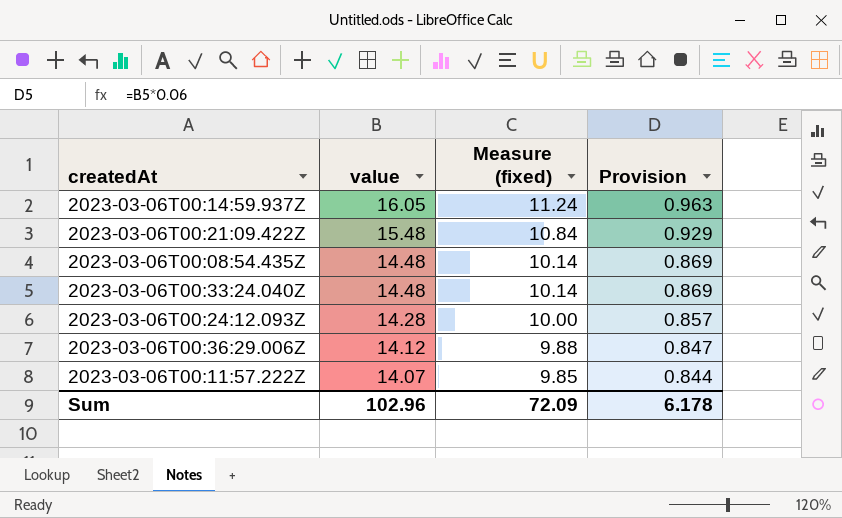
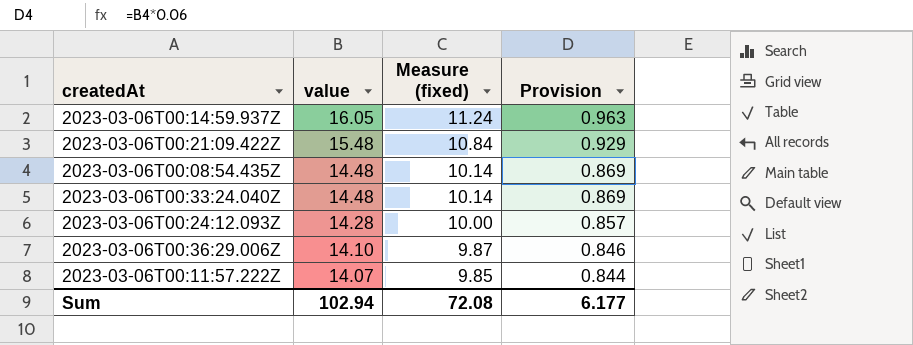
2023-03-06T00:36:29.006Z | value: 14.12 -> 14.10
2023-03-06T00:36:29.006Z | Measure (fixed): 9.88 -> 9.87
2023-03-06T00:36:29.006Z | Provision: 0.847 -> 0.846
Sum | value: 102.96 -> 102.94
Sum | Measure (fixed): 72.09 -> 72.08
Sum | Provision: 6.178 -> 6.177

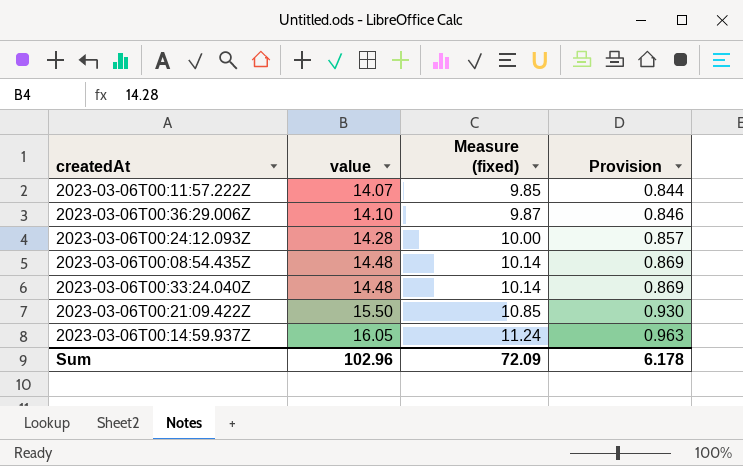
row order: value descending -> value ascending
2023-03-06T00:21:09.422Z | value: 15.48 -> 15.50
2023-03-06T00:21:09.422Z | Measure (fixed): 10.84 -> 10.85
2023-03-06T00:21:09.422Z | Provision: 0.929 -> 0.930
Sum | value: 102.94 -> 102.96
Sum | Measure (fixed): 72.08 -> 72.09
Sum | Provision: 6.177 -> 6.178

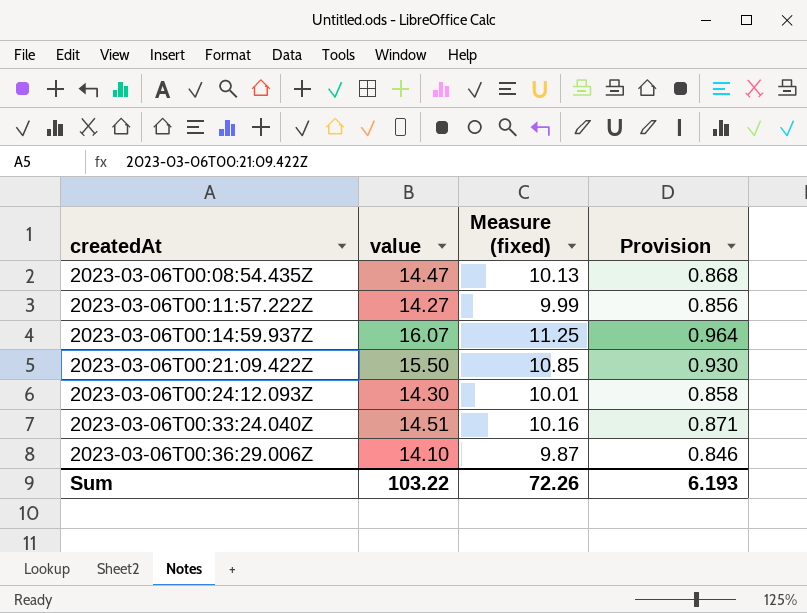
row order: value ascending -> createdAt ascending
2023-03-06T00:08:54.435Z | value: 14.48 -> 14.47
2023-03-06T00:08:54.435Z | Measure (fixed): 10.14 -> 10.13
2023-03-06T00:08:54.435Z | Provision: 0.869 -> 0.868
2023-03-06T00:11:57.222Z | value: 14.07 -> 14.27
2023-03-06T00:11:57.222Z | Measure (fixed): 9.85 -> 9.99
2023-03-06T00:11:57.222Z | Provision: 0.844 -> 0.856
2023-03-06T00:14:59.937Z | value: 16.05 -> 16.07
2023-03-06T00:14:59.937Z | Measure (fixed): 11.24 -> 11.25
2023-03-06T00:14:59.937Z | Provision: 0.963 -> 0.964
2023-03-06T00:24:12.093Z | value: 14.28 -> 14.30
2023-03-06T00:24:12.093Z | Measure (fixed): 10.00 -> 10.01
2023-03-06T00:24:12.093Z | Provision: 0.857 -> 0.858
2023-03-06T00:33:24.040Z | value: 14.48 -> 14.51
2023-03-06T00:33:24.040Z | Measure (fixed): 10.14 -> 10.16
2023-03-06T00:33:24.040Z | Provision: 0.869 -> 0.871
Sum | value: 102.96 -> 103.22
Sum | Measure (fixed): 72.09 -> 72.26
Sum | Provision: 6.178 -> 6.193

